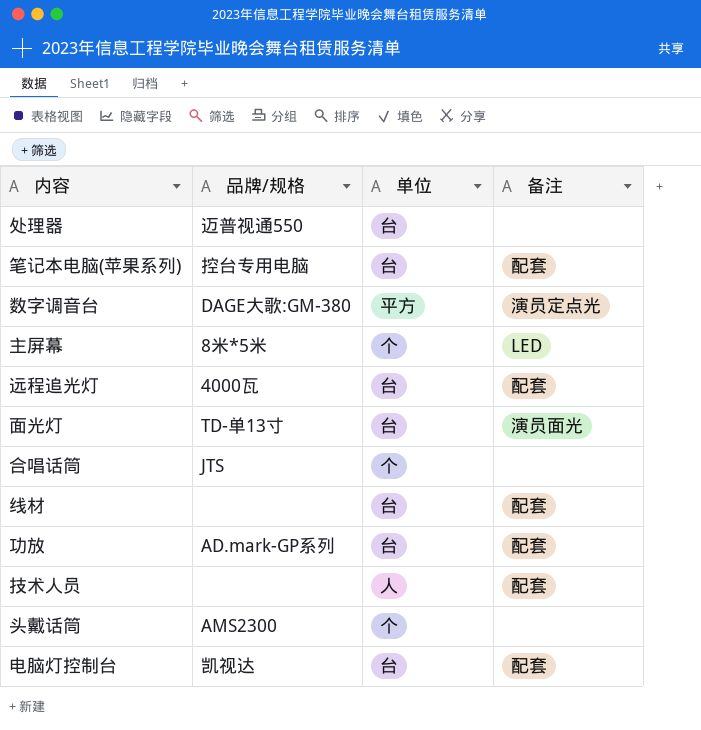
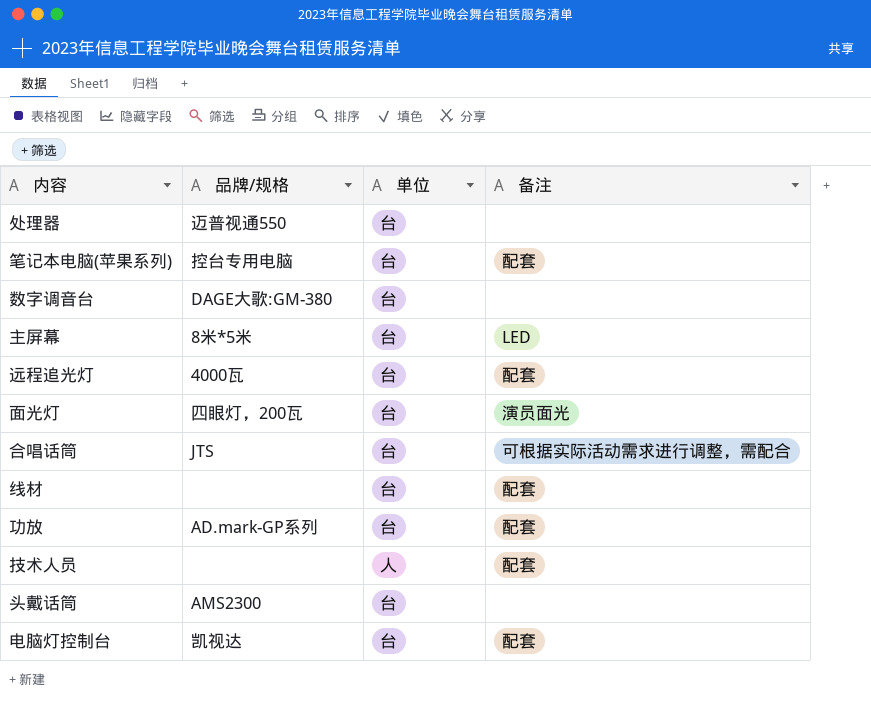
数字调音台 | 单位: 平方 -> 台
数字调音台 | 备注: 演员定点光 -> none
主屏幕 | 单位: 个 -> 台
面光灯 | 品牌/规格: TD-单13寸 -> 四眼灯，200瓦
合唱话筒 | 单位: 个 -> 台
合唱话筒 | 备注: none -> 可根据实际活动需求进行调整，需配合
头戴话筒 | 单位: 个 -> 台

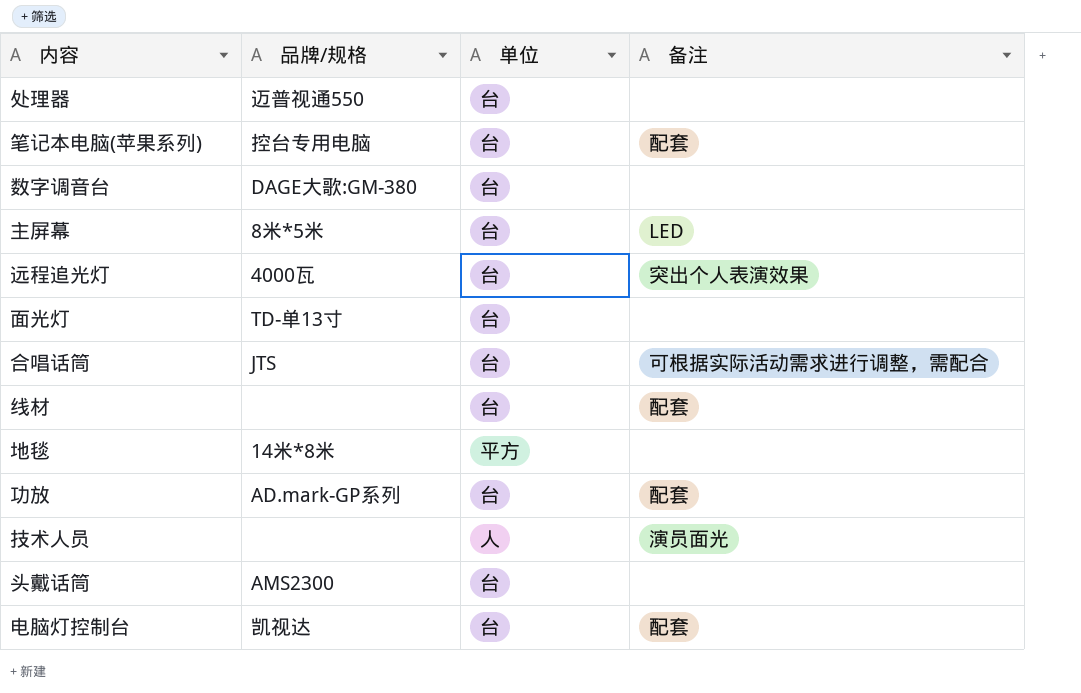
远程追光灯 | 备注: 配套 -> 突出个人表演效果
面光灯 | 品牌/规格: 四眼灯，200瓦 -> TD-单13寸
面光灯 | 备注: 演员面光 -> none
row 地毯: none -> 14米*8米 | 平方 | none
技术人员 | 备注: 配套 -> 演员面光

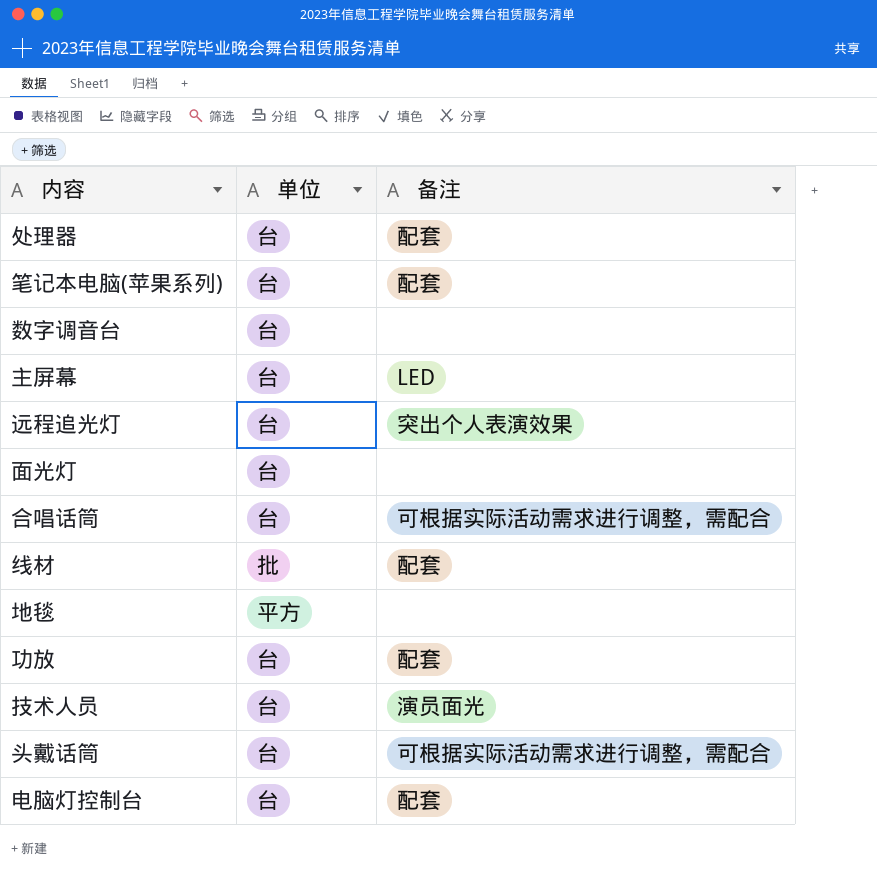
column 品牌/规格 | position: 2 -> none
处理器 | 备注: none -> 配套
线材 | 单位: 台 -> 批
技术人员 | 单位: 人 -> 台
头戴话筒 | 备注: none -> 可根据实际活动需求进行调整，需配合

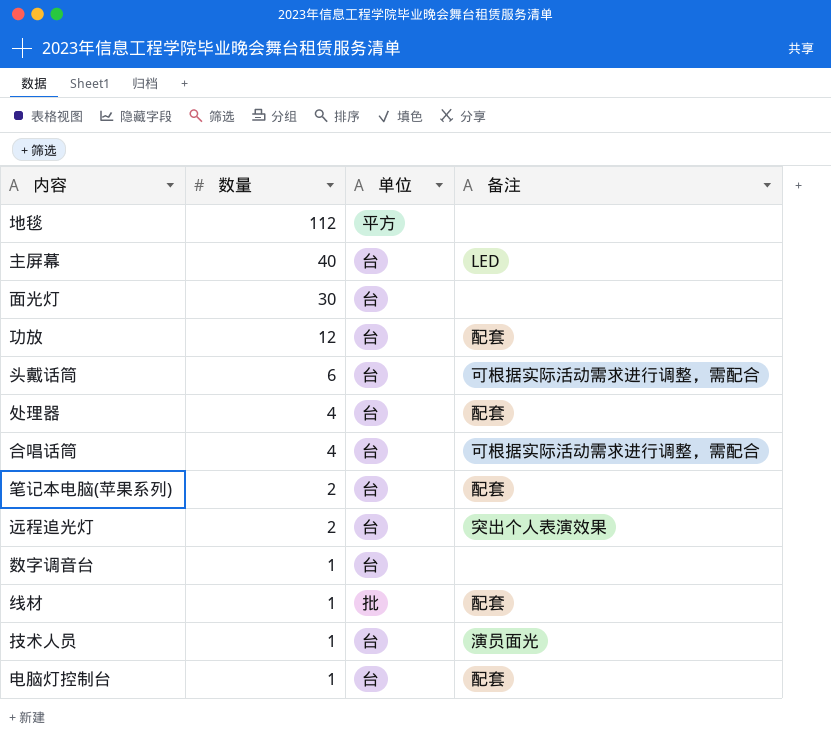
row order: none -> 数量 descending
column 数量 | position: none -> 2

